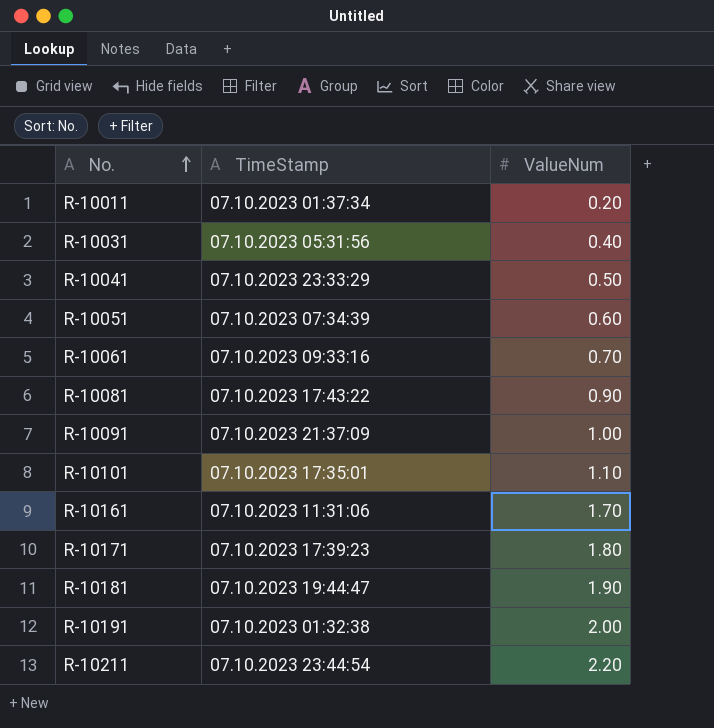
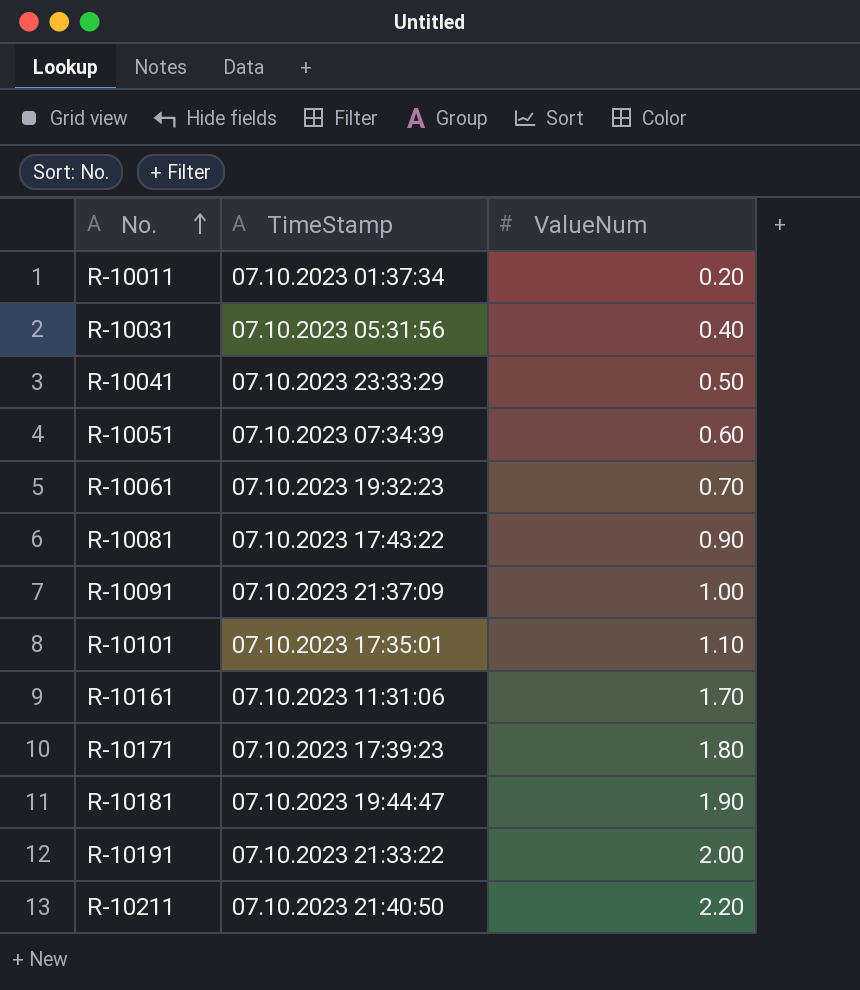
R-10061 | TimeStamp: 07.10.2023 09:33:16 -> 07.10.2023 19:32:23
R-10191 | TimeStamp: 07.10.2023 01:32:38 -> 07.10.2023 21:33:22
R-10211 | TimeStamp: 07.10.2023 23:44:54 -> 07.10.2023 21:40:50

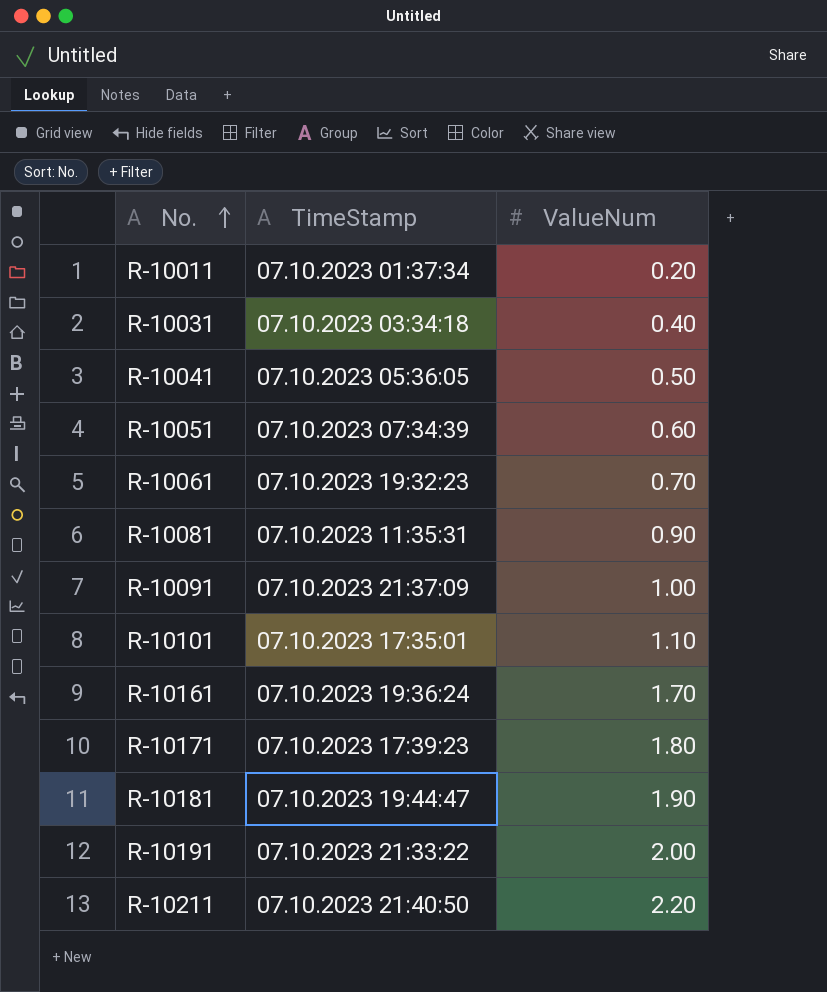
R-10031 | TimeStamp: 07.10.2023 05:31:56 -> 07.10.2023 03:34:18
R-10041 | TimeStamp: 07.10.2023 23:33:29 -> 07.10.2023 05:36:05
R-10081 | TimeStamp: 07.10.2023 17:43:22 -> 07.10.2023 11:35:31
R-10161 | TimeStamp: 07.10.2023 11:31:06 -> 07.10.2023 19:36:24

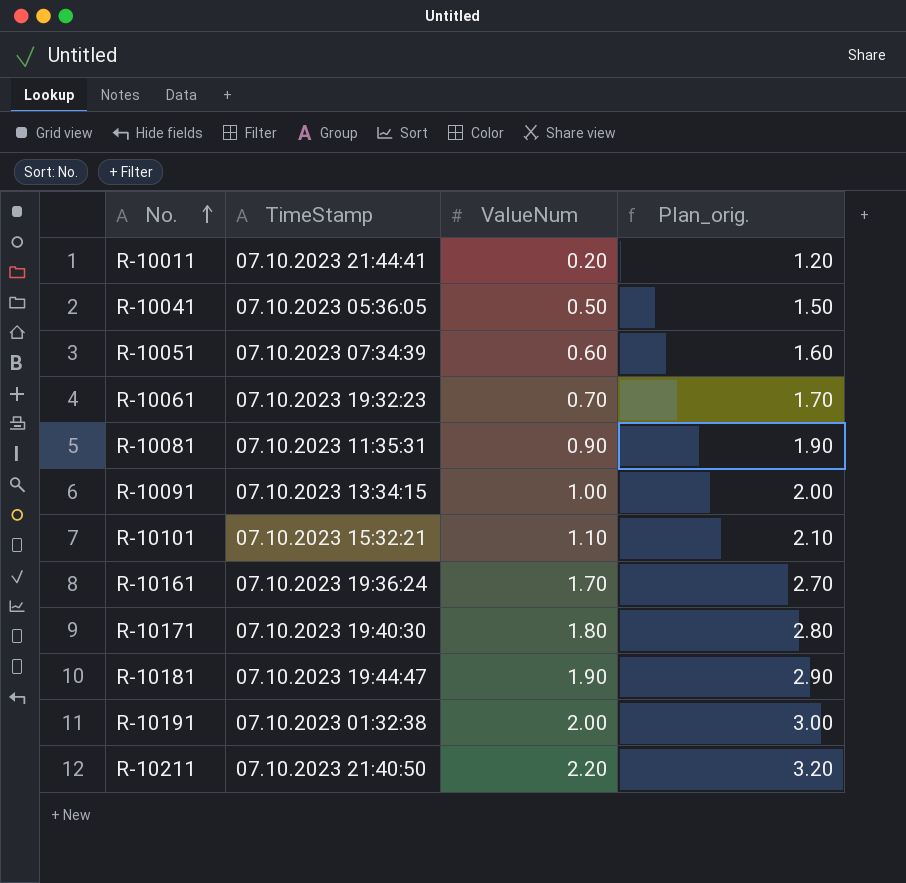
column Plan_orig. | formula: none -> [ValueNum] + 1
row R-10031: 07.10.2023 03:34:18 | 0.40 -> none
R-10011 | TimeStamp: 07.10.2023 01:37:34 -> 07.10.2023 21:44:41
R-10091 | TimeStamp: 07.10.2023 21:37:09 -> 07.10.2023 13:34:15
R-10101 | TimeStamp: 07.10.2023 17:35:01 -> 07.10.2023 15:32:21
R-10171 | TimeStamp: 07.10.2023 17:39:23 -> 07.10.2023 19:40:30
R-10191 | TimeStamp: 07.10.2023 21:33:22 -> 07.10.2023 01:32:38

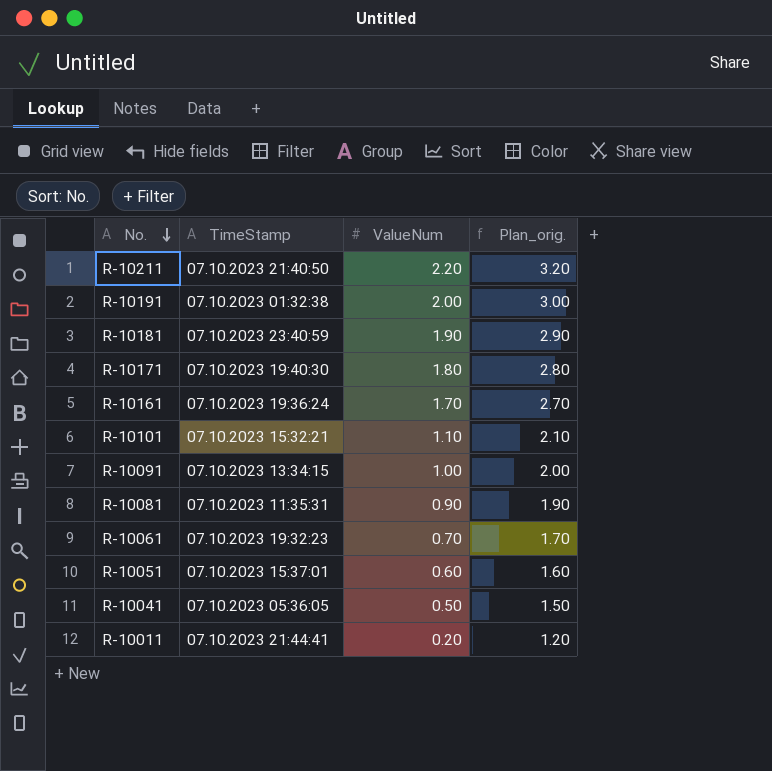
row order: No. ascending -> No. descending
R-10181 | TimeStamp: 07.10.2023 19:44:47 -> 07.10.2023 23:40:59
R-10051 | TimeStamp: 07.10.2023 07:34:39 -> 07.10.2023 15:37:01

